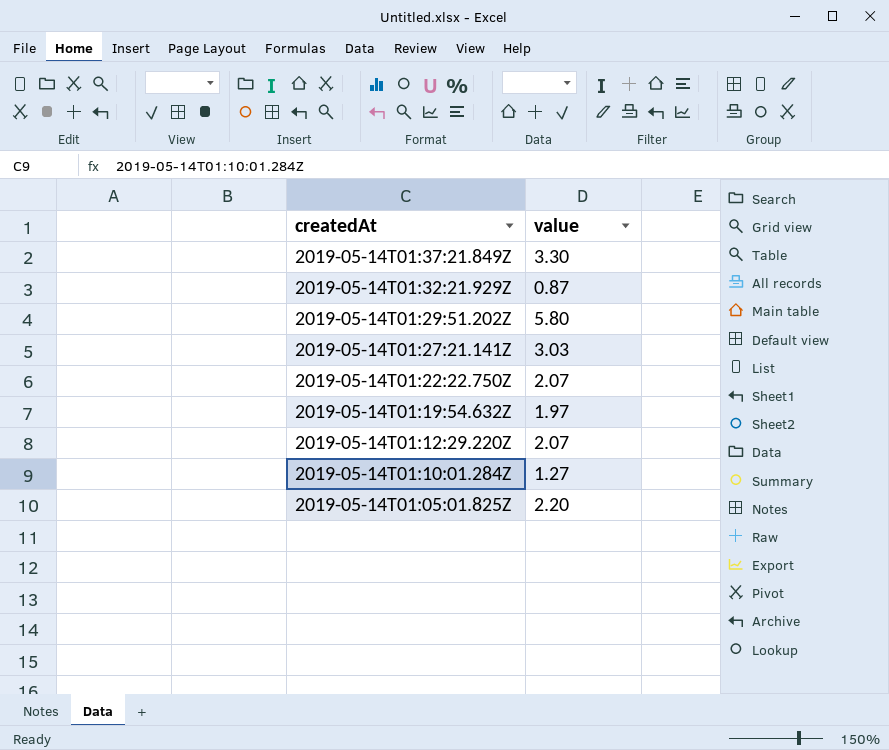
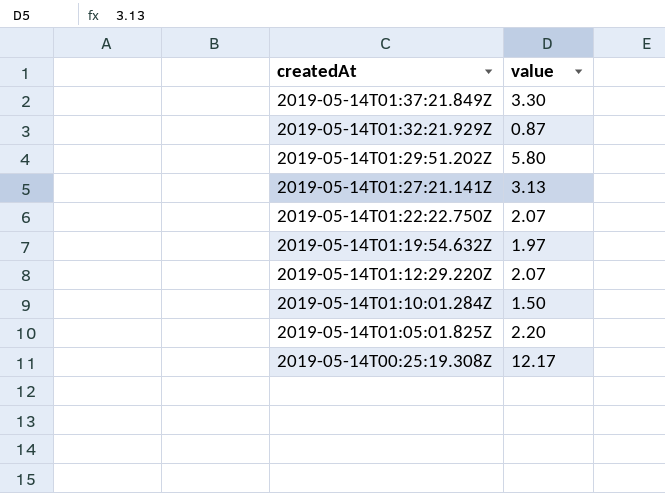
2019-05-14T01:27:21.141Z | value: 3.03 -> 3.13
2019-05-14T01:10:01.284Z | value: 1.27 -> 1.50
row 2019-05-14T00:25:19.308Z: none -> 12.17

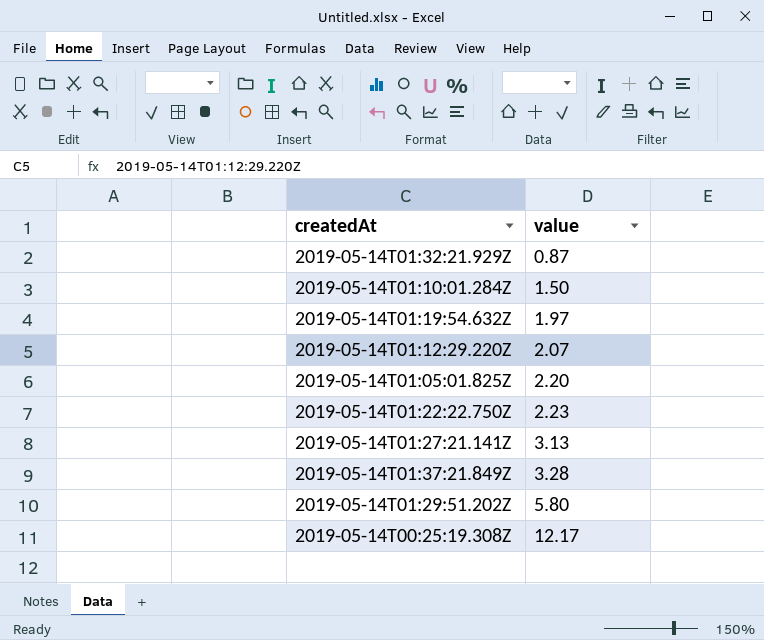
row order: createdAt descending -> value ascending
2019-05-14T01:22:22.750Z | value: 2.07 -> 2.23
2019-05-14T01:37:21.849Z | value: 3.30 -> 3.28

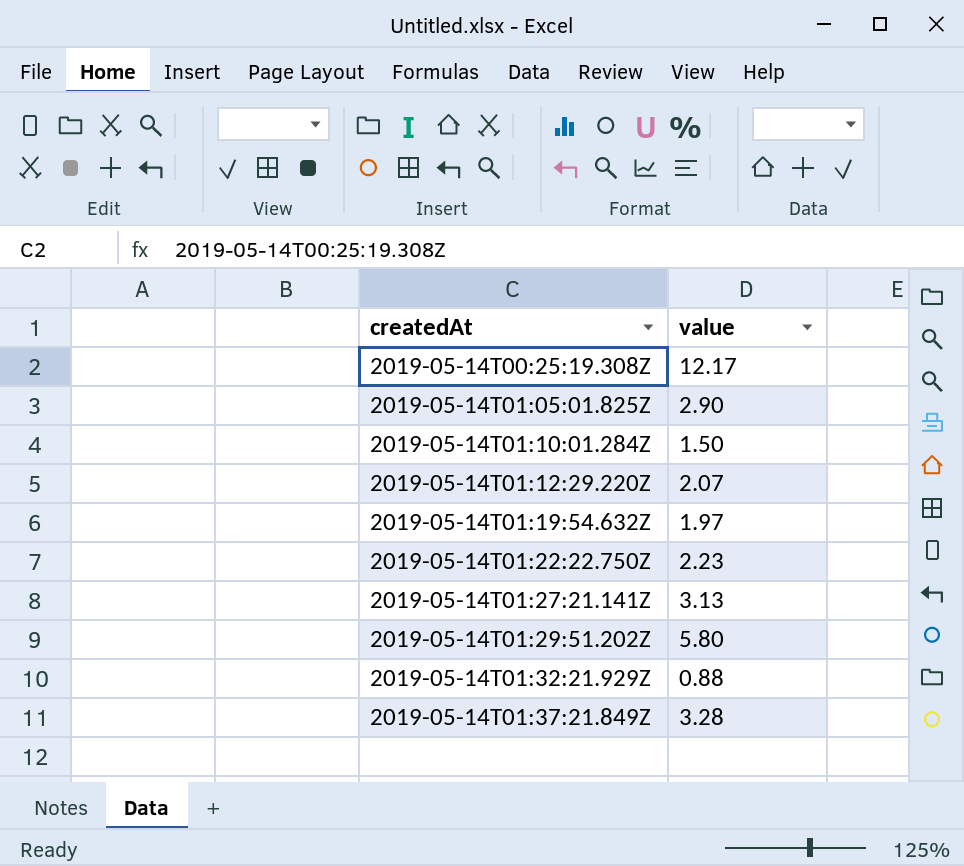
row order: value ascending -> createdAt ascending
2019-05-14T01:05:01.825Z | value: 2.20 -> 2.90
2019-05-14T01:32:21.929Z | value: 0.87 -> 0.88

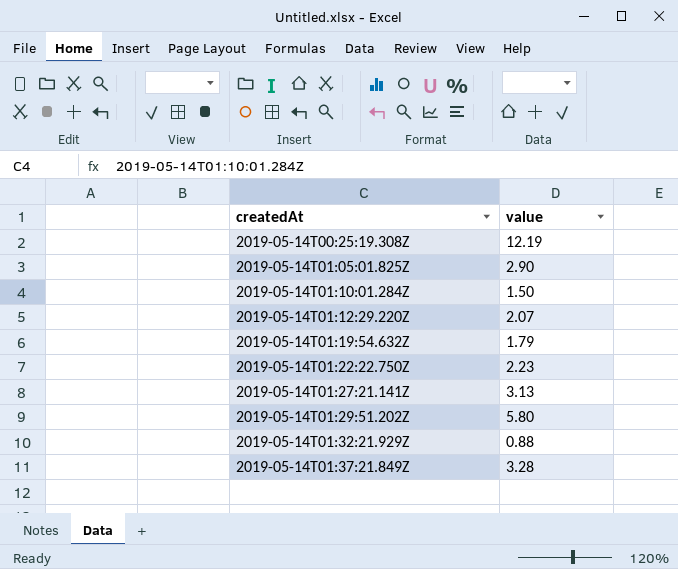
2019-05-14T00:25:19.308Z | value: 12.17 -> 12.19
2019-05-14T01:19:54.632Z | value: 1.97 -> 1.79

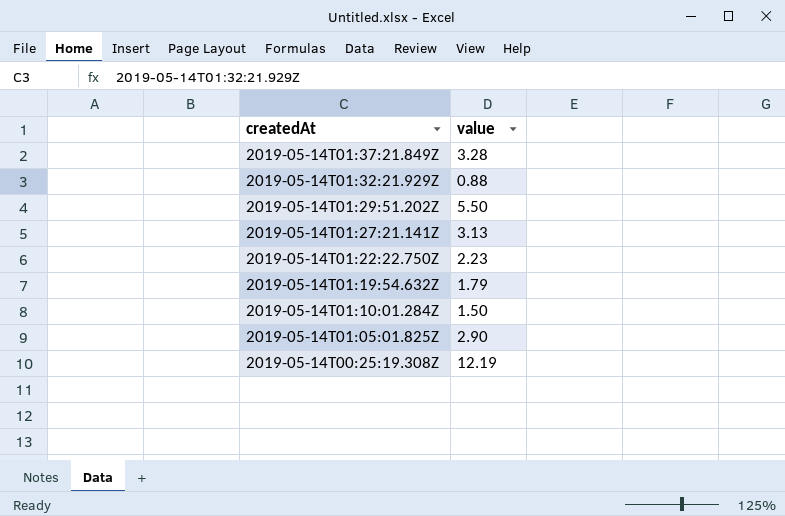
row order: createdAt ascending -> createdAt descending
row 2019-05-14T01:12:29.220Z: 2.07 -> none
2019-05-14T01:29:51.202Z | value: 5.80 -> 5.50

